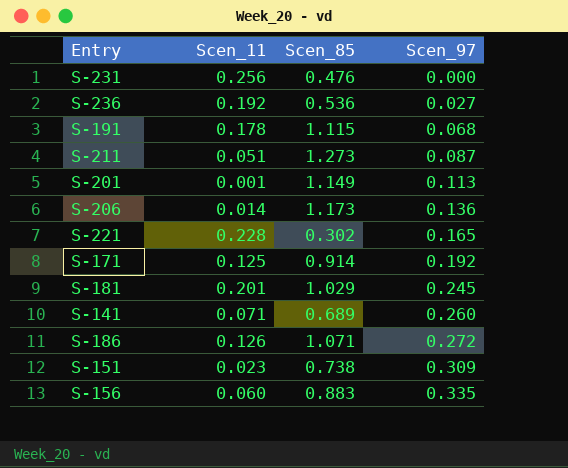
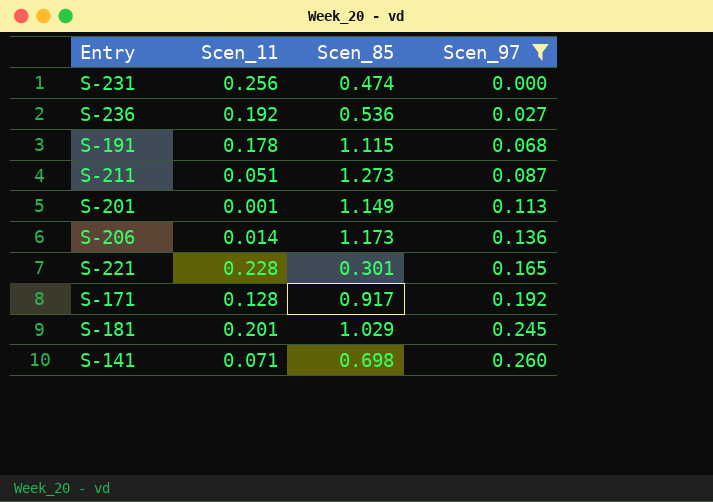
filter: none -> Scen_97 <= 0.260
S-231 | Scen_85: 0.476 -> 0.474
S-221 | Scen_85: 0.302 -> 0.301
S-171 | Scen_11: 0.125 -> 0.128
S-171 | Scen_85: 0.914 -> 0.917
S-141 | Scen_85: 0.689 -> 0.698

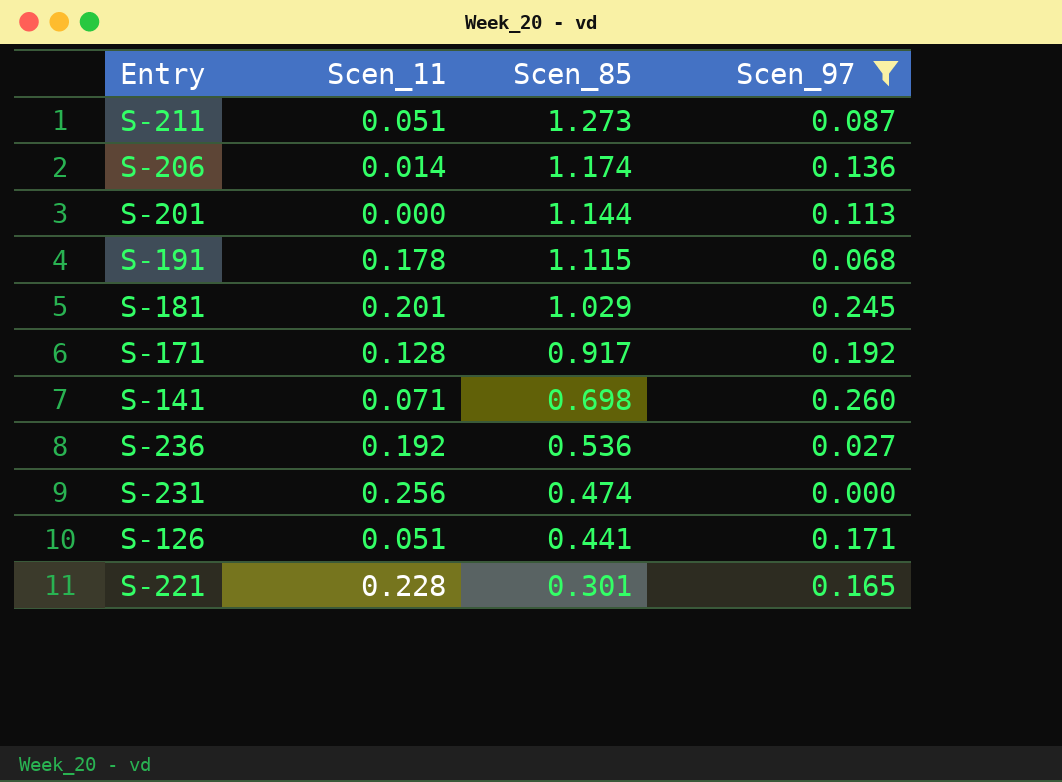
row order: Scen_97 ascending -> Scen_85 descending
S-206 | Scen_85: 1.173 -> 1.174
S-201 | Scen_11: 0.001 -> 0.000
S-201 | Scen_85: 1.149 -> 1.144
row S-126: none -> 0.051 | 0.441 | 0.171

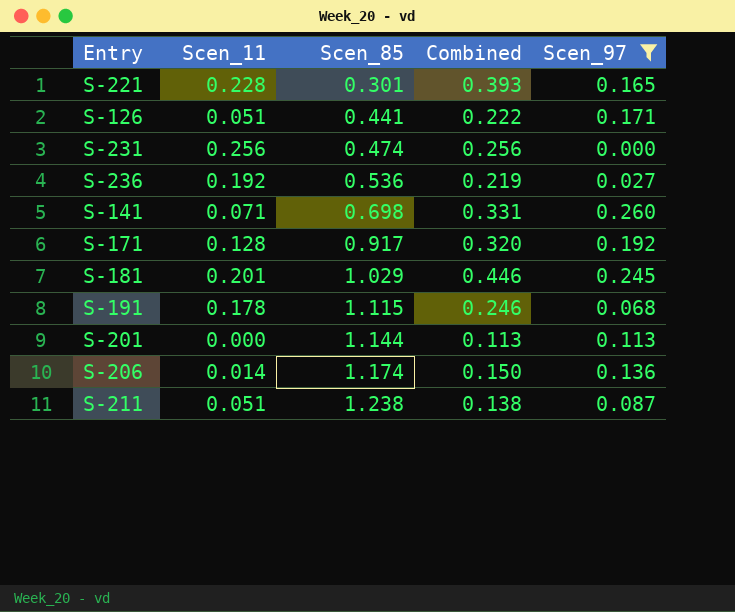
row order: Scen_85 descending -> Scen_85 ascending
column Combined | formula: none -> [Scen_11] + [Scen_97]
S-211 | Scen_85: 1.273 -> 1.238

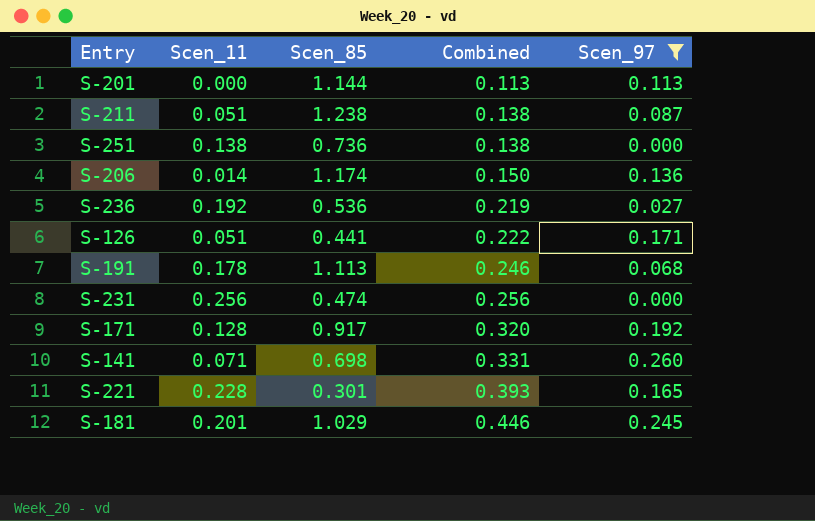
row order: Scen_85 ascending -> Combined ascending
row S-251: none -> 0.138 | 0.736 | 0.138 | 0.000
S-191 | Scen_85: 1.115 -> 1.113

